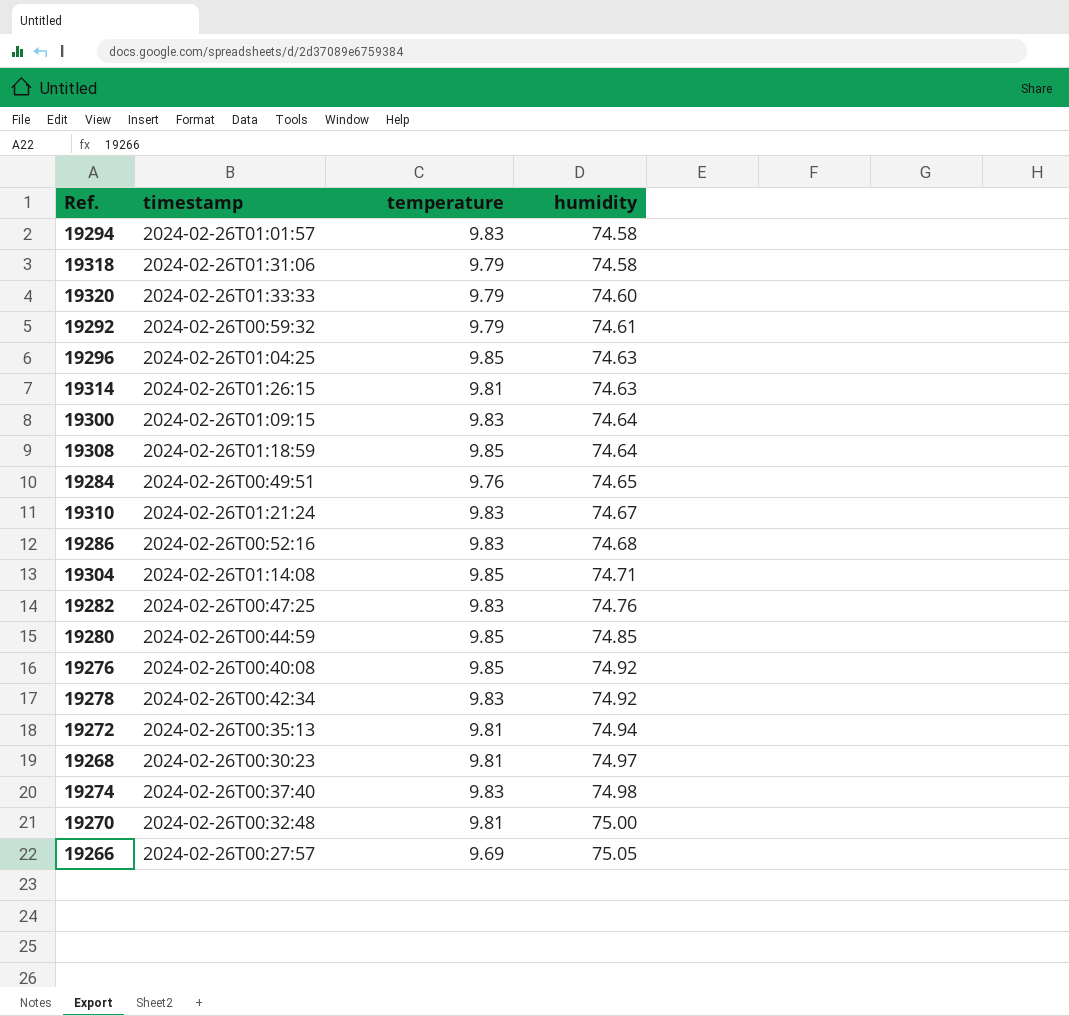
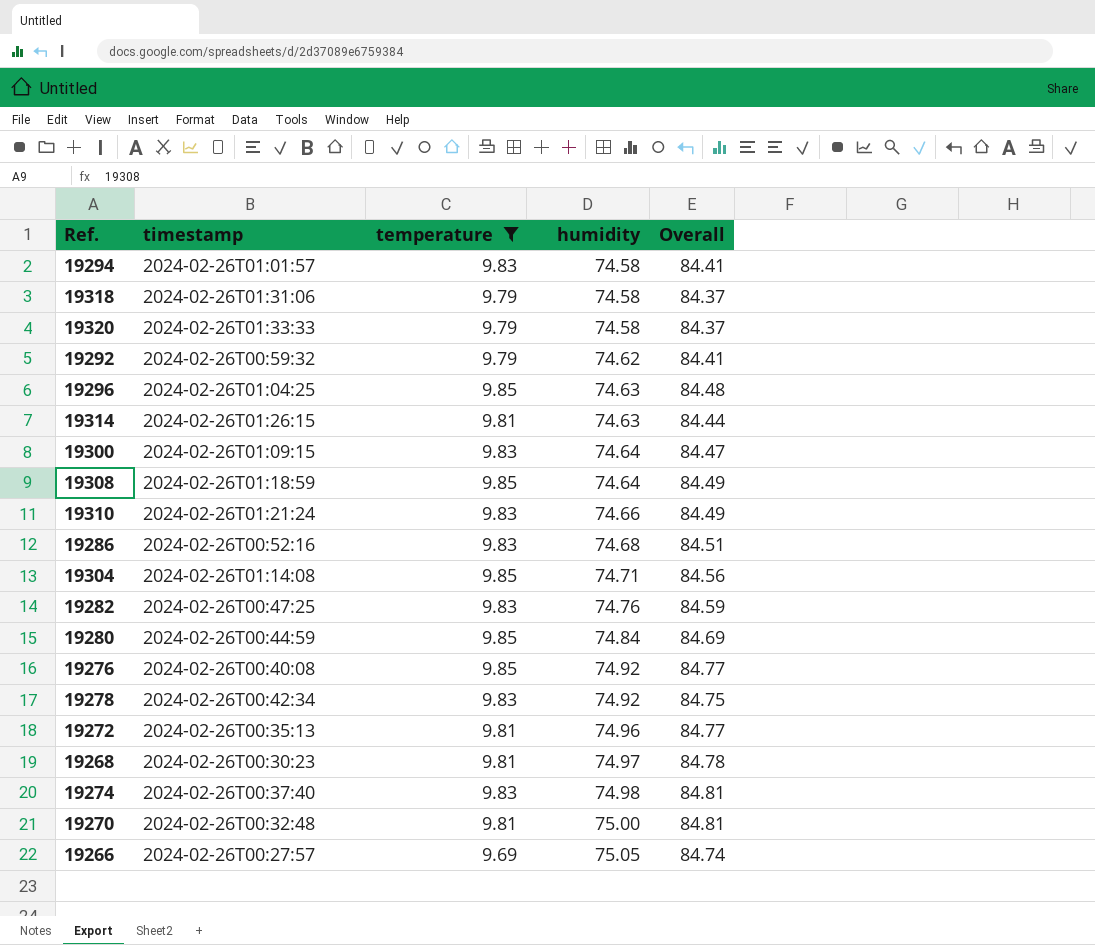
filter: none -> temperature != 9.76
column Overall | formula: none -> [temperature] + [humidity]
19320 | humidity: 74.60 -> 74.58
19292 | humidity: 74.61 -> 74.62
19310 | humidity: 74.67 -> 74.66
19280 | humidity: 74.85 -> 74.84
19272 | humidity: 74.94 -> 74.96

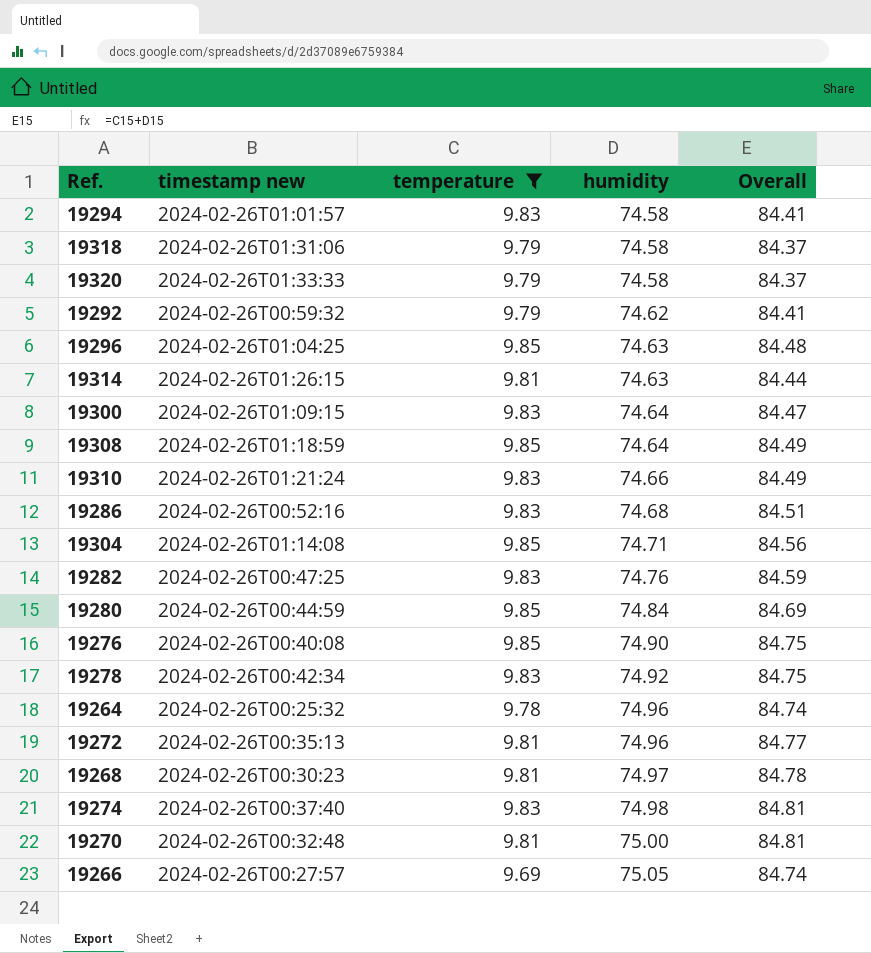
column name: timestamp -> timestamp new
19276 | humidity: 74.92 -> 74.90
19276 | Overall: 84.77 -> 84.75
row 19264: none -> 2024-02-26T00:25:32 | 9.78 | 74.96 | 84.74

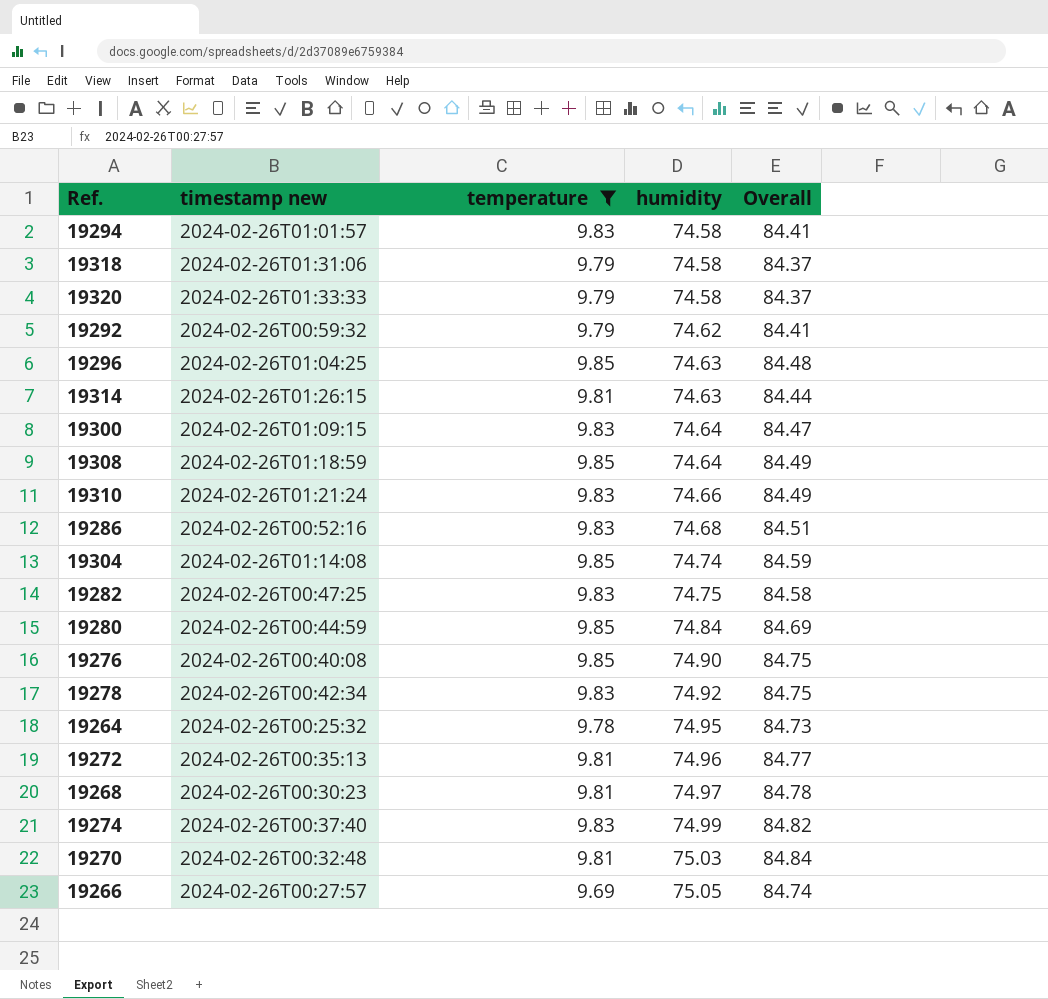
19304 | humidity: 74.71 -> 74.74
19304 | Overall: 84.56 -> 84.59
19282 | humidity: 74.76 -> 74.75
19282 | Overall: 84.59 -> 84.58
19264 | humidity: 74.96 -> 74.95
19264 | Overall: 84.74 -> 84.73
19274 | humidity: 74.98 -> 74.99
19274 | Overall: 84.81 -> 84.82
19270 | humidity: 75.00 -> 75.03
19270 | Overall: 84.81 -> 84.84

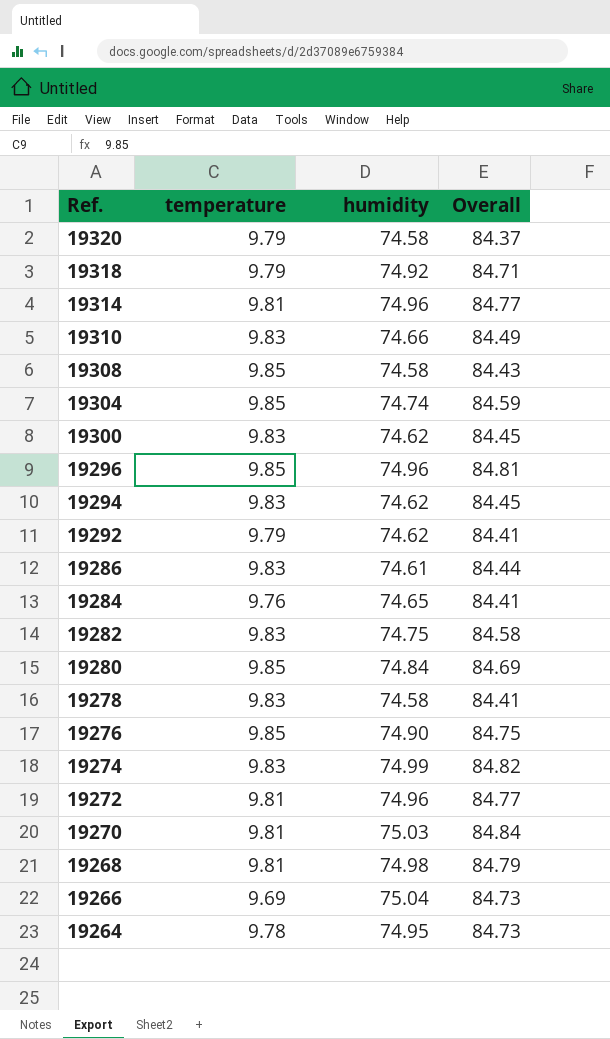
filter: temperature != 9.76 -> none
row order: humidity ascending -> Ref. descending
column timestamp new | position: 2 -> none
19318 | humidity: 74.58 -> 74.92
19318 | Overall: 84.37 -> 84.71
19314 | humidity: 74.63 -> 74.96
19314 | Overall: 84.44 -> 84.77
19308 | humidity: 74.64 -> 74.58
19308 | Overall: 84.49 -> 84.43
19300 | humidity: 74.64 -> 74.62
19300 | Overall: 84.47 -> 84.45
19296 | humidity: 74.63 -> 74.96
19296 | Overall: 84.48 -> 84.81
19294 | humidity: 74.58 -> 74.62
19294 | Overall: 84.41 -> 84.45
19286 | humidity: 74.68 -> 74.61
19286 | Overall: 84.51 -> 84.44
19278 | humidity: 74.92 -> 74.58
19278 | Overall: 84.75 -> 84.41
19268 | humidity: 74.97 -> 74.98
19268 | Overall: 84.78 -> 84.79
19266 | humidity: 75.05 -> 75.04
19266 | Overall: 84.74 -> 84.73

